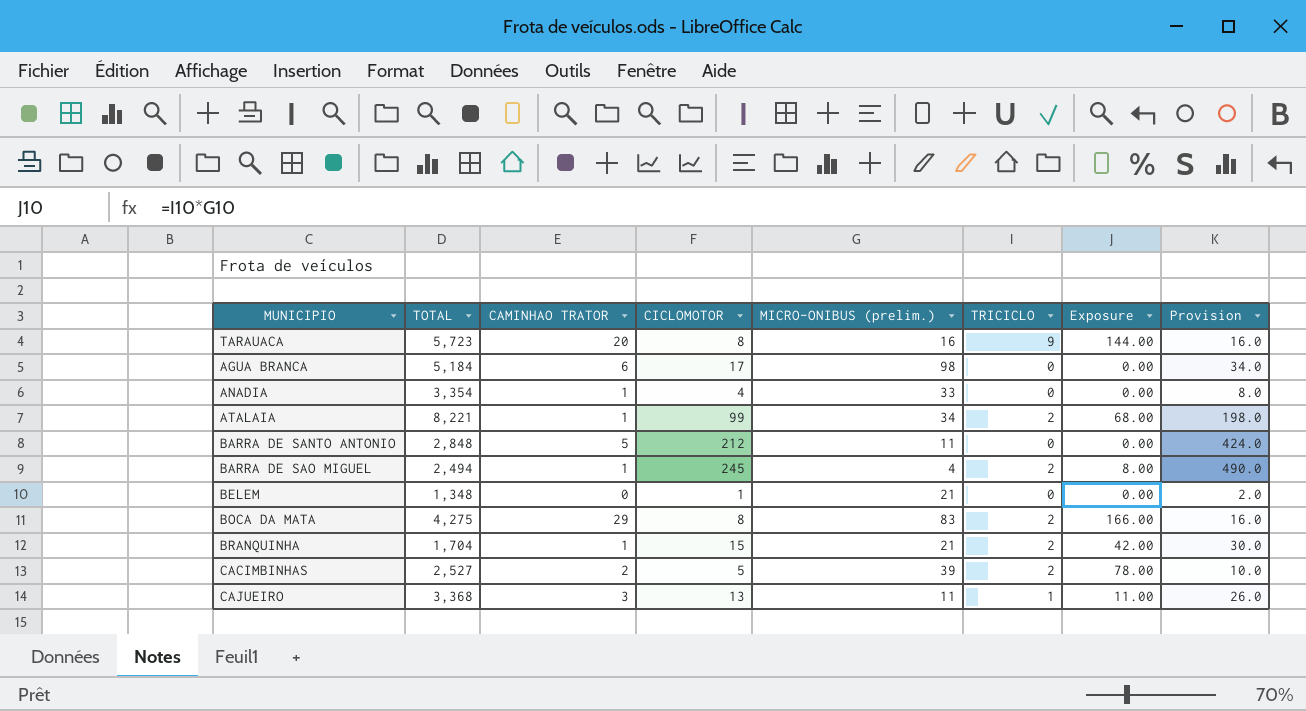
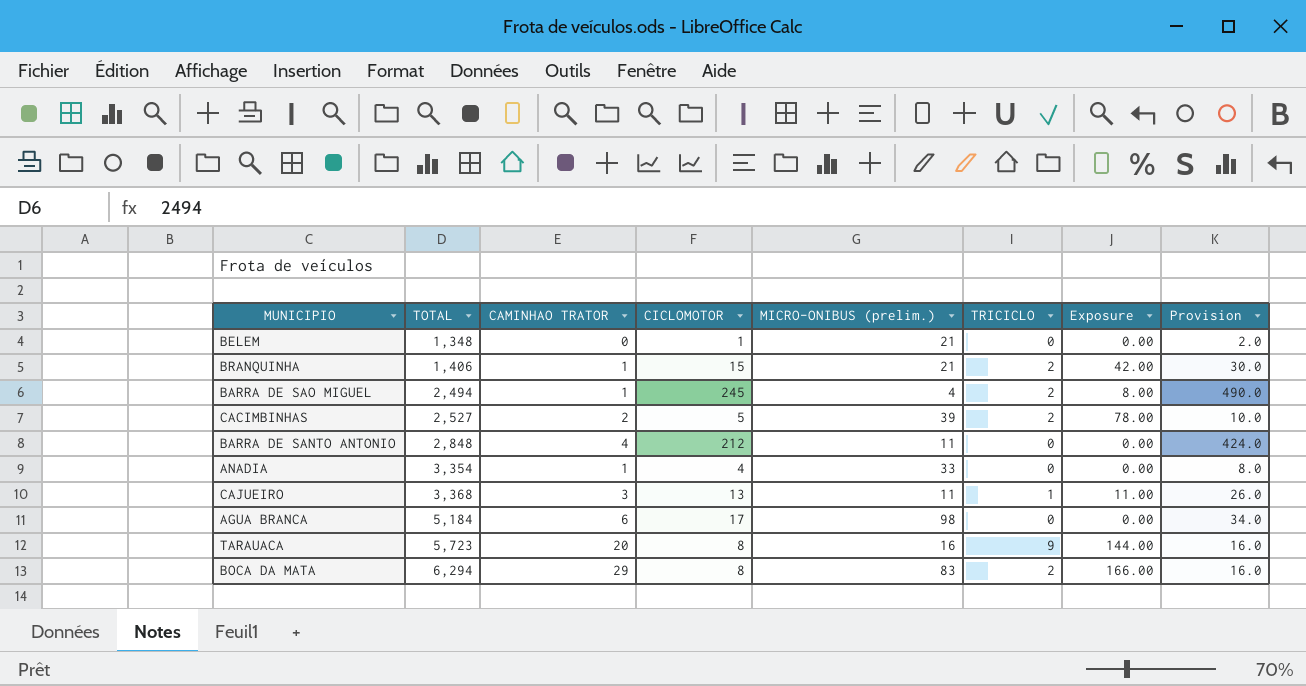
row order: none -> TOTAL ascending
row ATALAIA: 8,221 | 1 | 99 | 34 | 2 | 68.00 | 198.0 -> none
BRANQUINHA | TOTAL: 1,704 -> 1,406
BARRA DE SANTO ANTONIO | CAMINHAO TRATOR: 5 -> 4
BOCA DA MATA | TOTAL: 4,275 -> 6,294

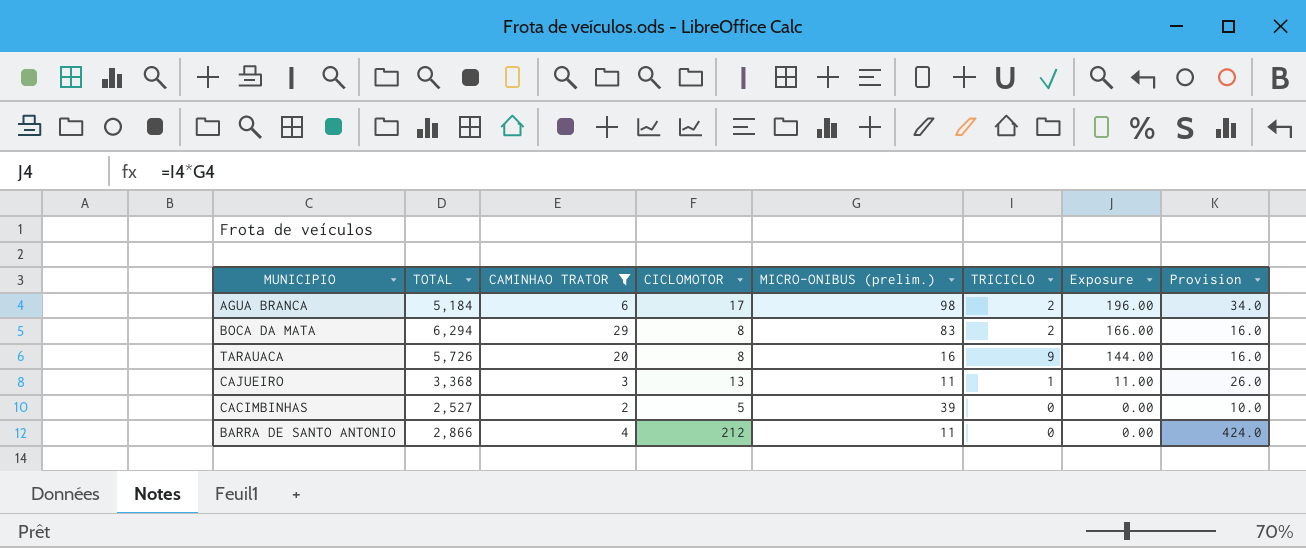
filter: none -> CAMINHAO TRATOR >= 2
row order: TOTAL ascending -> Exposure descending
AGUA BRANCA | TRICICLO: 0 -> 2
AGUA BRANCA | Exposure: 0.00 -> 196.00
TARAUACA | TOTAL: 5,723 -> 5,726
CACIMBINHAS | TRICICLO: 2 -> 0
CACIMBINHAS | Exposure: 78.00 -> 0.00
BARRA DE SANTO ANTONIO | TOTAL: 2,848 -> 2,866

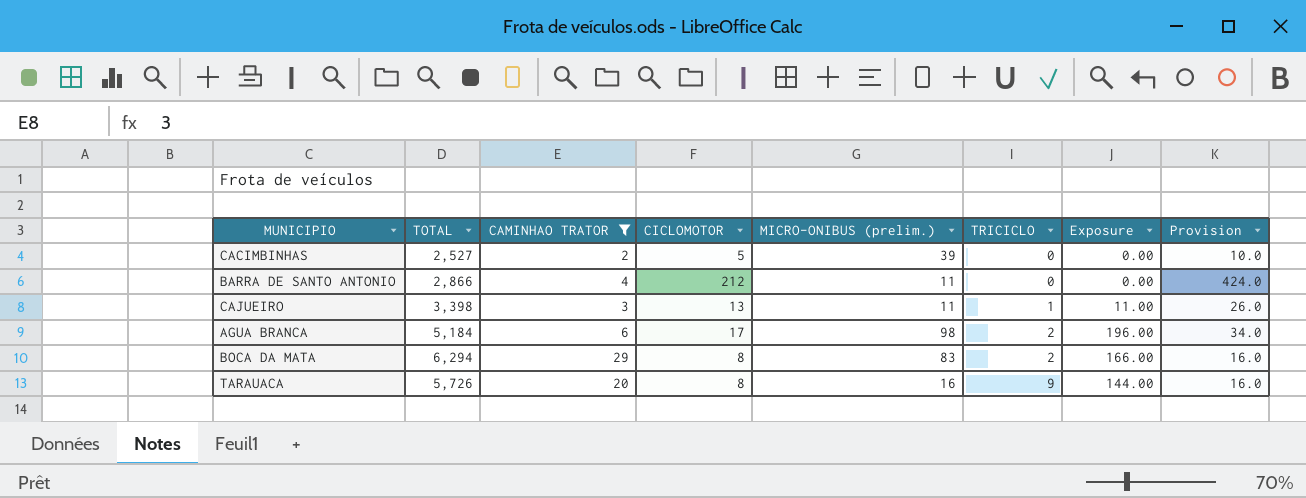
row order: Exposure descending -> TRICICLO ascending
CAJUEIRO | TOTAL: 3,368 -> 3,398

